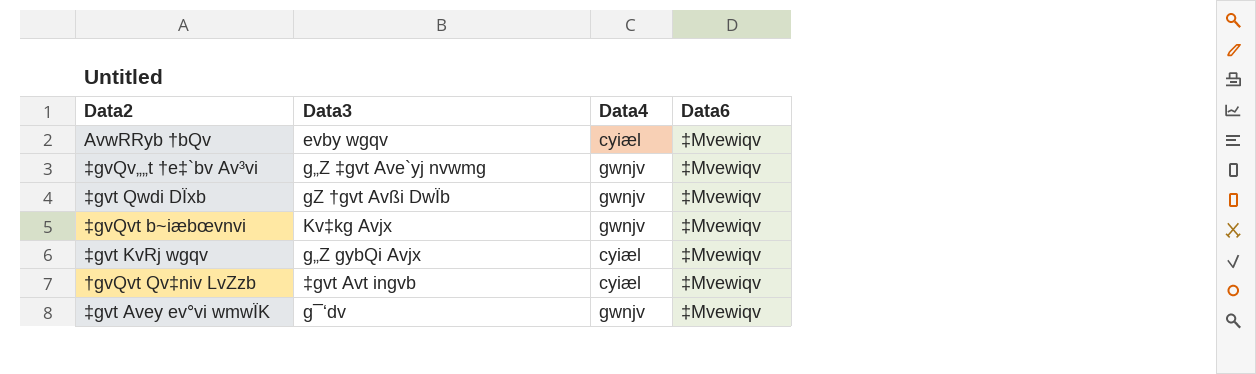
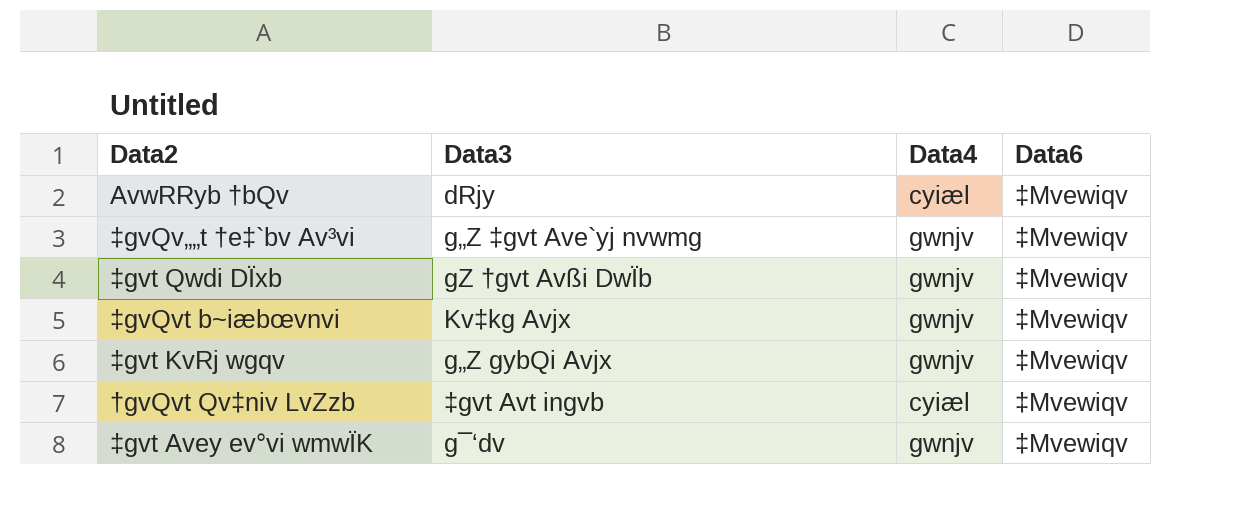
AvwRRyb †bQv | Data3: evby wgqv -> dRjy
‡gvt KvRj wgqv | Data4: cyiæl -> gwnjv

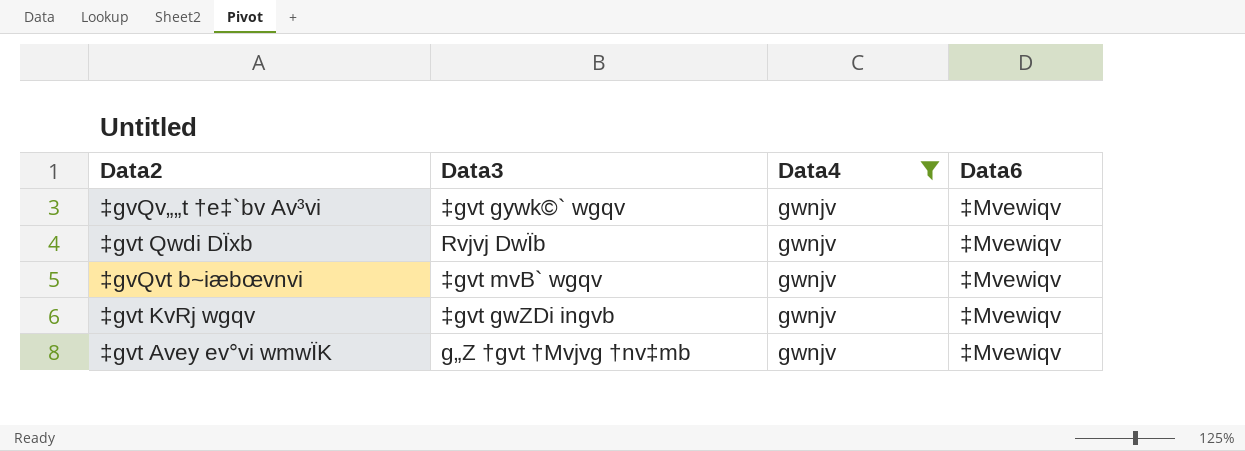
filter: none -> Data4 = gwnjv
‡gvQv„„t †e‡`bv Av³vi | Data3: g„Z ‡gvt Ave`yj nvwmg -> ‡gvt gywk©` wgqv
‡gvt Qwdi DÏxb | Data3: gZ †gvt Avßi DwÏb -> Rvjvj DwÏb
‡gvQvt b~iæbœvnvi | Data3: Kv‡kg Avjx -> ‡gvt mvB` wgqv
‡gvt KvRj wgqv | Data3: g„Z gybQi Avjx -> ‡gvt gwZDi ingvb
‡gvt Avey ev°vi wmwÏK | Data3: g¯‘dv -> g„Z †gvt †Mvjvg †nv‡mb

